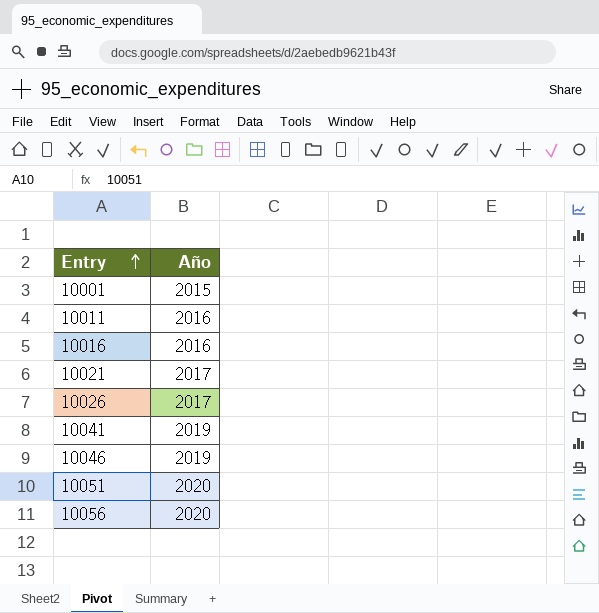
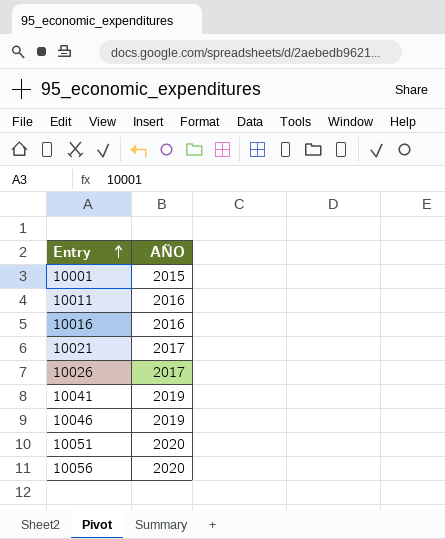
column name: Año -> AÑO

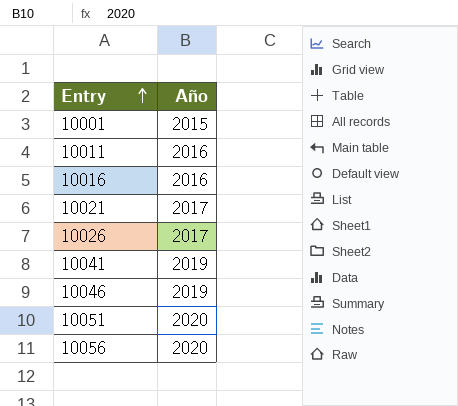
column name: AÑO -> Año

